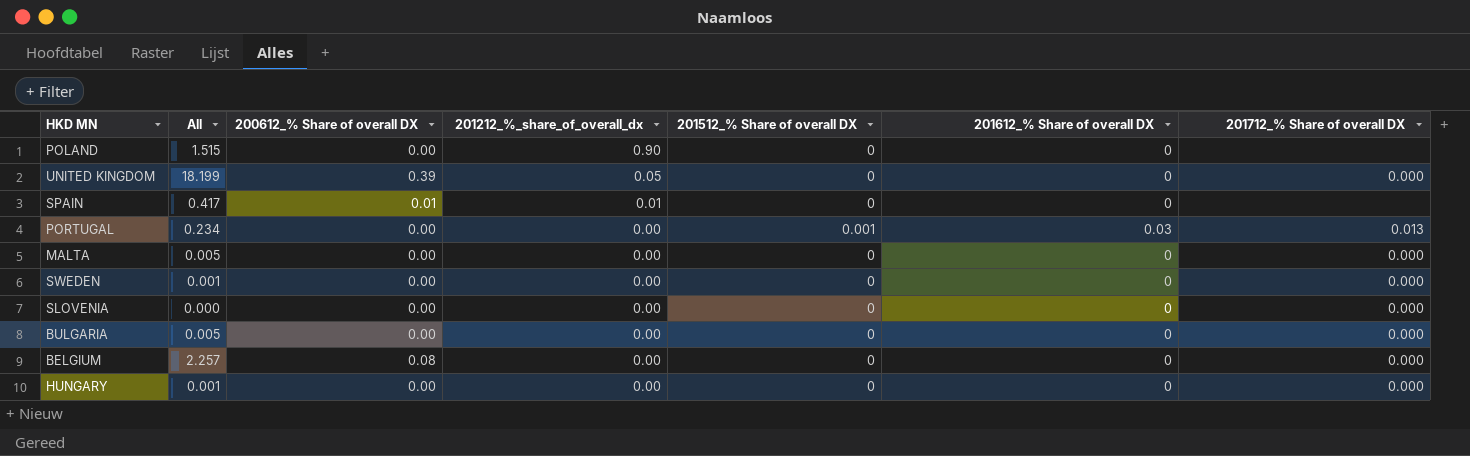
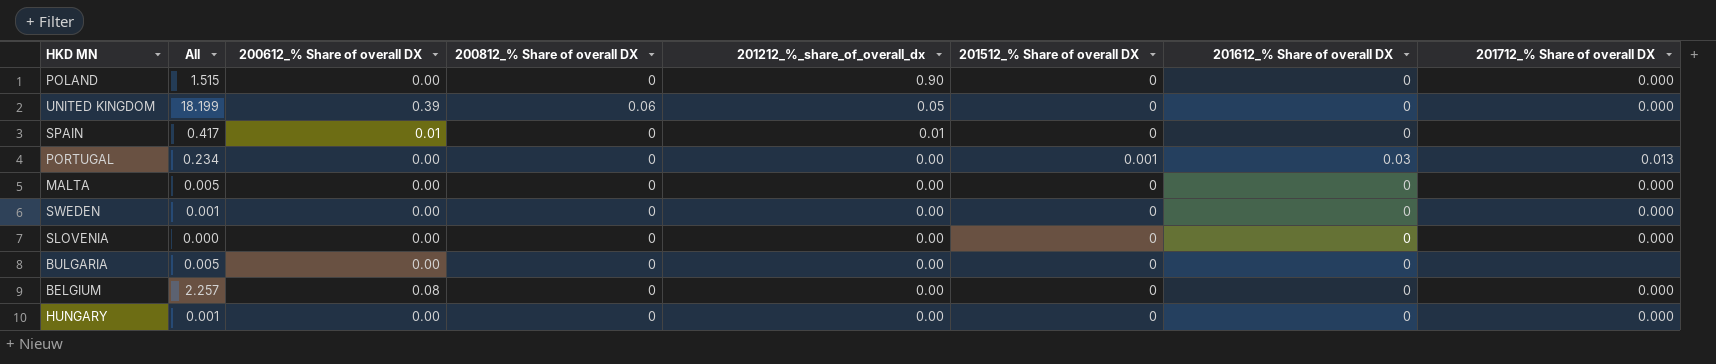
column 200812_% Share of overall DX | position: none -> 4
POLAND | 201712_% Share of overall DX: none -> 0.000
BULGARIA | 201712_% Share of overall DX: 0.000 -> none

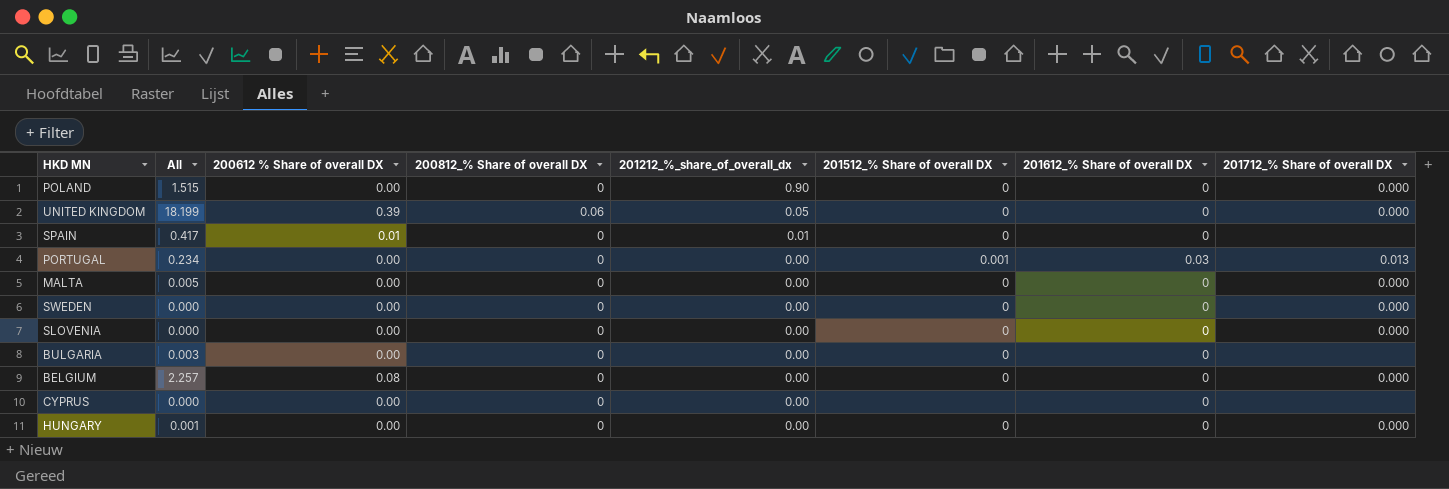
column name: 200612_% Share of overall DX -> 200612 % Share of overall DX
SWEDEN | All: 0.001 -> 0.000
BULGARIA | All: 0.005 -> 0.003
row CYPRUS: none -> 0.000 | 0.00 | 0 | 0.00 | none | 0 | none

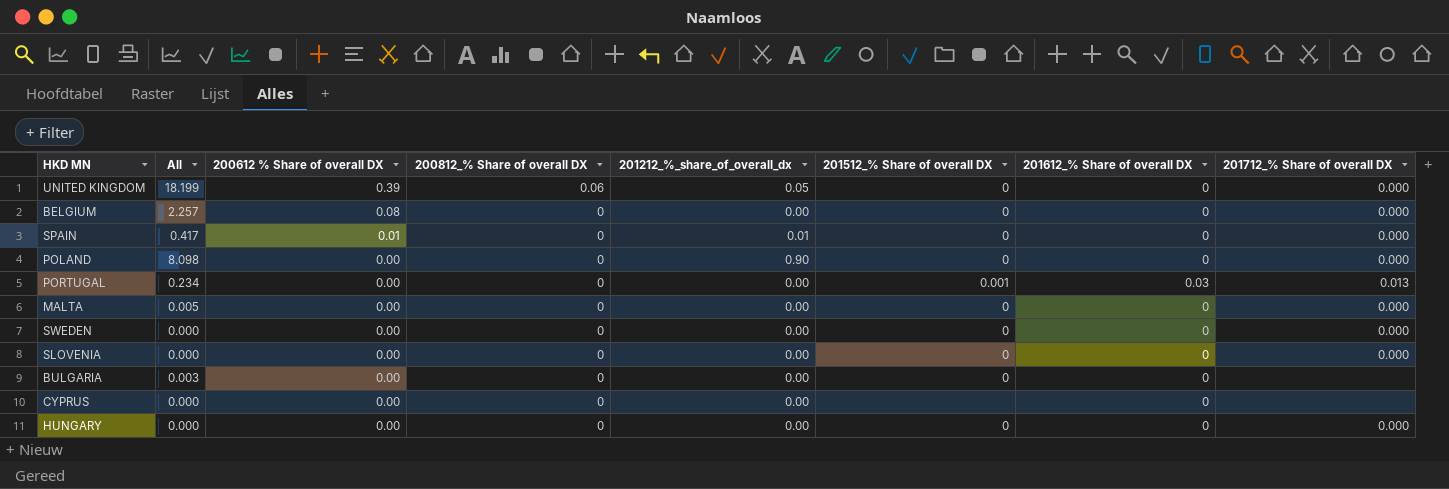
row order: 201212_%_share_of_overall_dx descending -> 200612 % Share of overall DX descending
SPAIN | 201712_% Share of overall DX: none -> 0.000
POLAND | All: 1.515 -> 8.098
HUNGARY | All: 0.001 -> 0.000

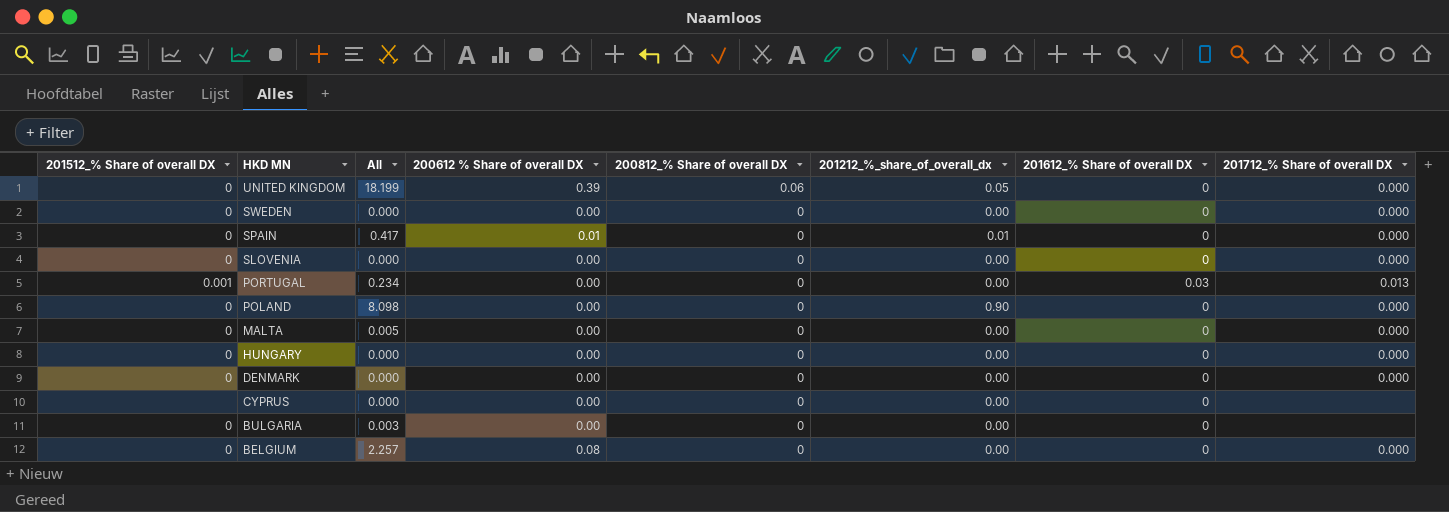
row order: 200612 % Share of overall DX descending -> HKD MN descending
column 201512_% Share of overall DX | position: 6 -> 1
row DENMARK: none -> 0 | 0.000 | 0.00 | 0 | 0.00 | 0 | 0.000

